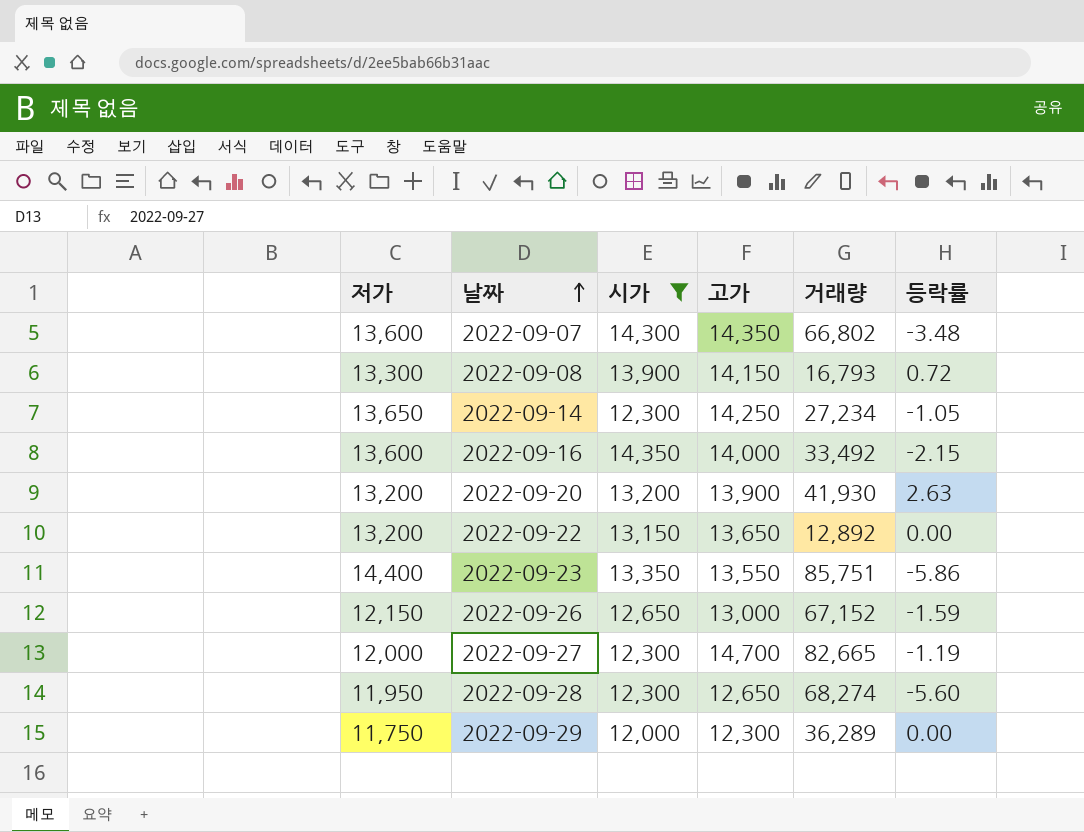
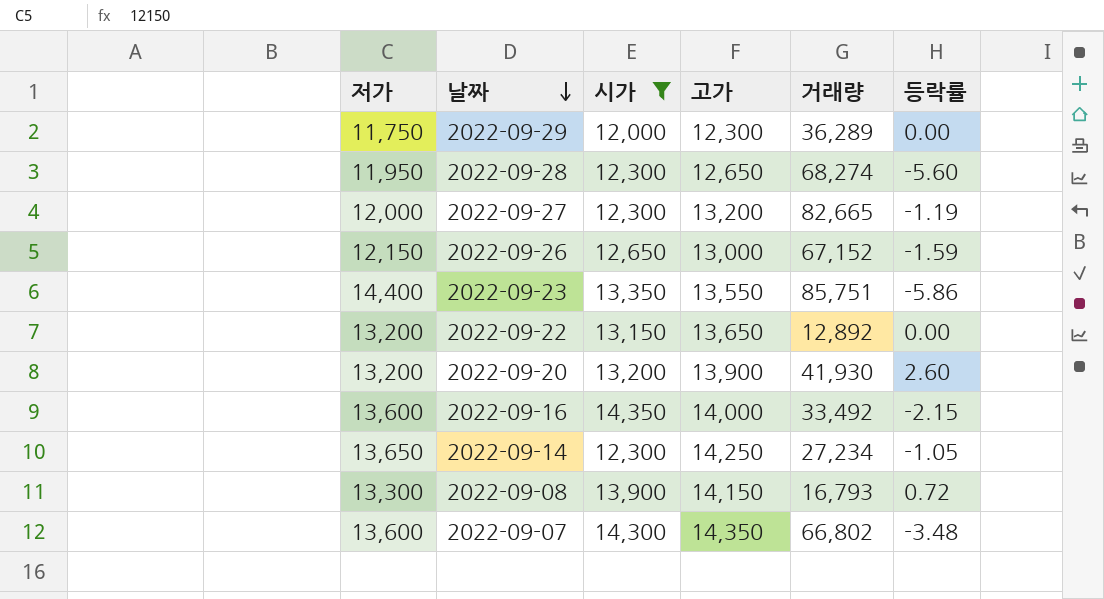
row order: 날짜 ascending -> 날짜 descending
2022-09-27 | 고가: 14,700 -> 13,200
2022-09-20 | 등락률: 2.63 -> 2.60

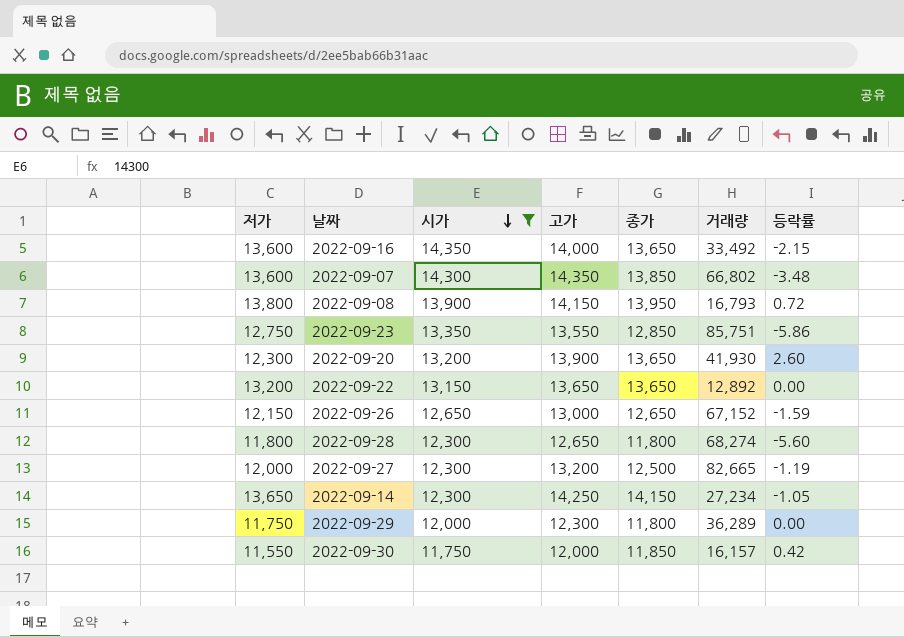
row order: 날짜 descending -> 시가 descending
column 종가 | position: none -> 5
2022-09-08 | 저가: 13,300 -> 13,800
2022-09-23 | 저가: 14,400 -> 12,750
2022-09-20 | 저가: 13,200 -> 12,300
2022-09-28 | 저가: 11,950 -> 11,800
row 2022-09-30: none -> 11,550 | 11,750 | 12,000 | 11,850 | 16,157 | 0.42

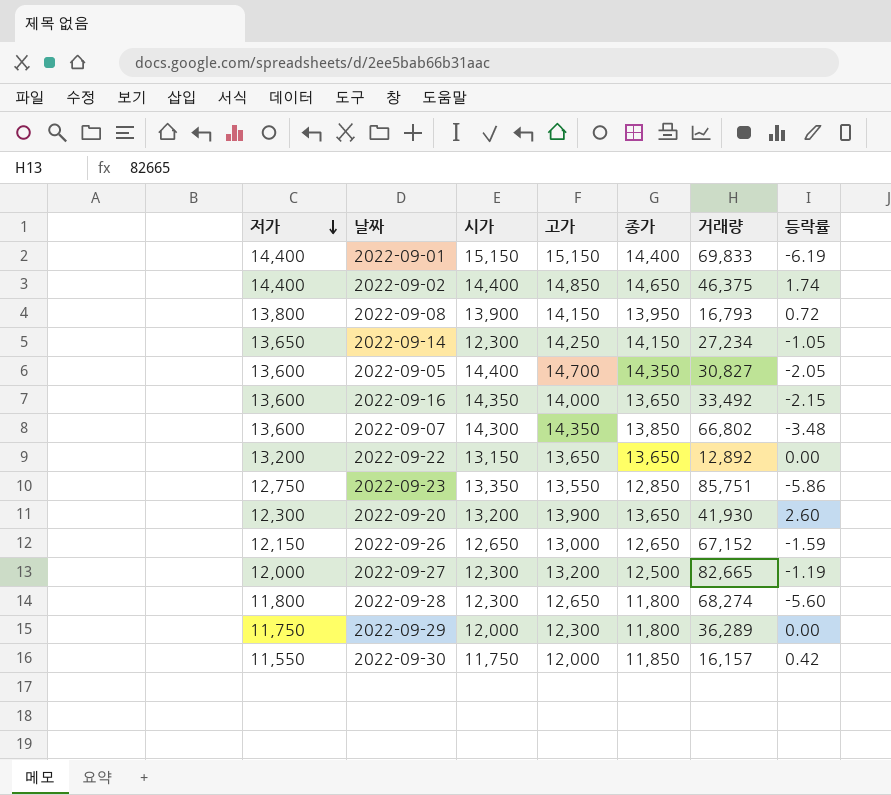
filter: 시가 <= 14,350 -> none
row order: 시가 descending -> 저가 descending

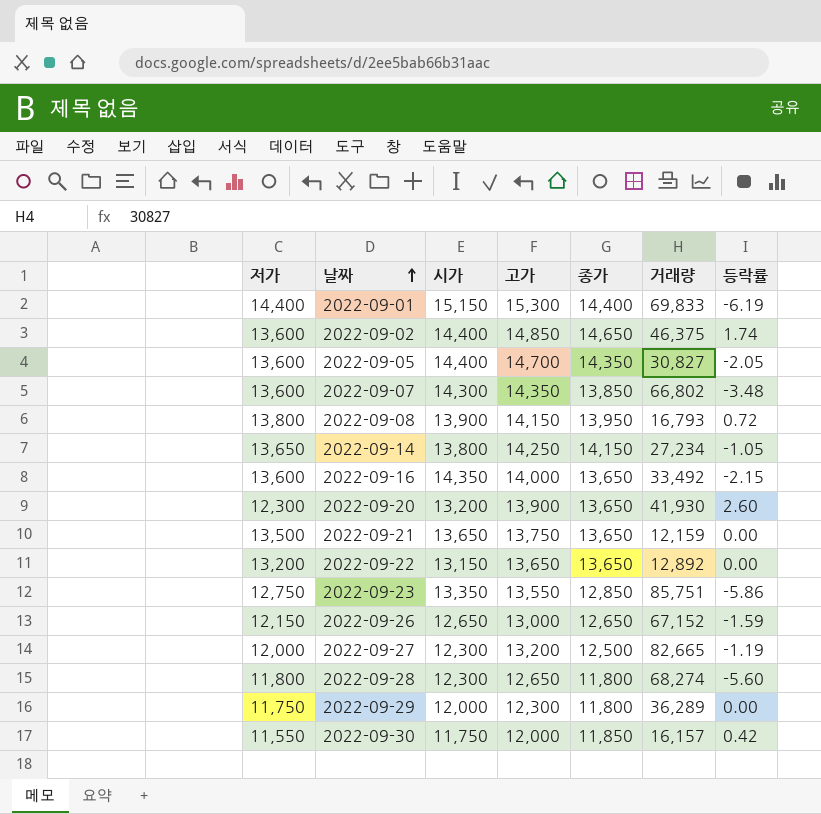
row order: 저가 descending -> 날짜 ascending
2022-09-01 | 고가: 15,150 -> 15,300
2022-09-02 | 저가: 14,400 -> 13,600
2022-09-14 | 시가: 12,300 -> 13,800
row 2022-09-21: none -> 13,500 | 13,650 | 13,750 | 13,650 | 12,159 | 0.00

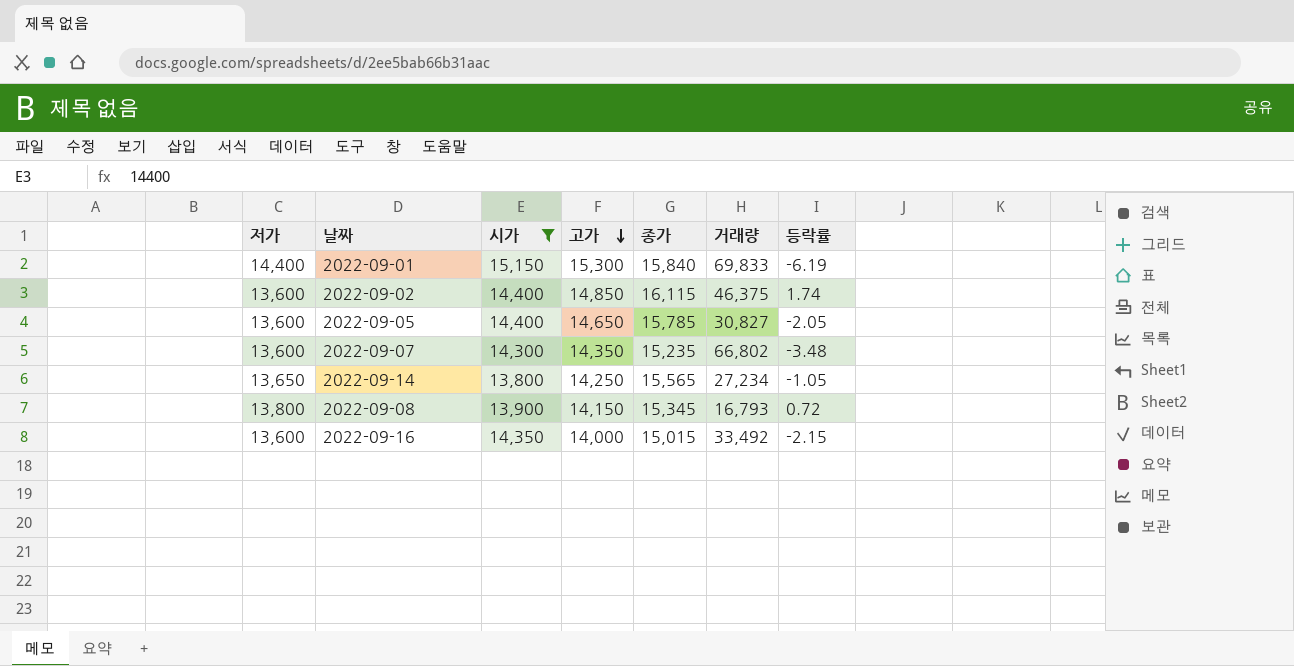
filter: none -> 시가 >= 13,800
row order: 날짜 ascending -> 고가 descending
2022-09-01 | 종가: 14,400 -> 15,840
2022-09-02 | 종가: 14,650 -> 16,115
2022-09-05 | 고가: 14,700 -> 14,650
2022-09-05 | 종가: 14,350 -> 15,785
2022-09-07 | 종가: 13,850 -> 15,235
2022-09-14 | 종가: 14,150 -> 15,565
2022-09-08 | 종가: 13,950 -> 15,345
2022-09-16 | 종가: 13,650 -> 15,015

